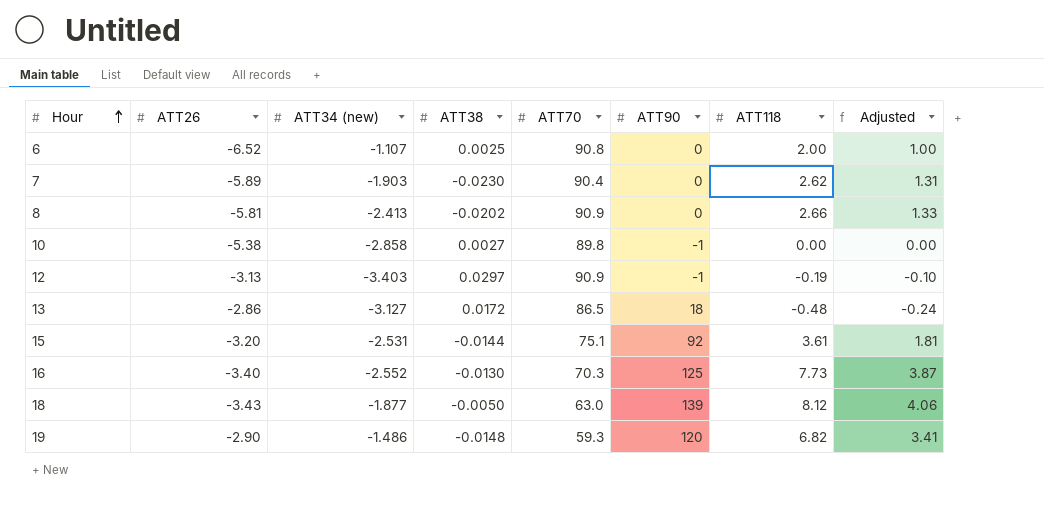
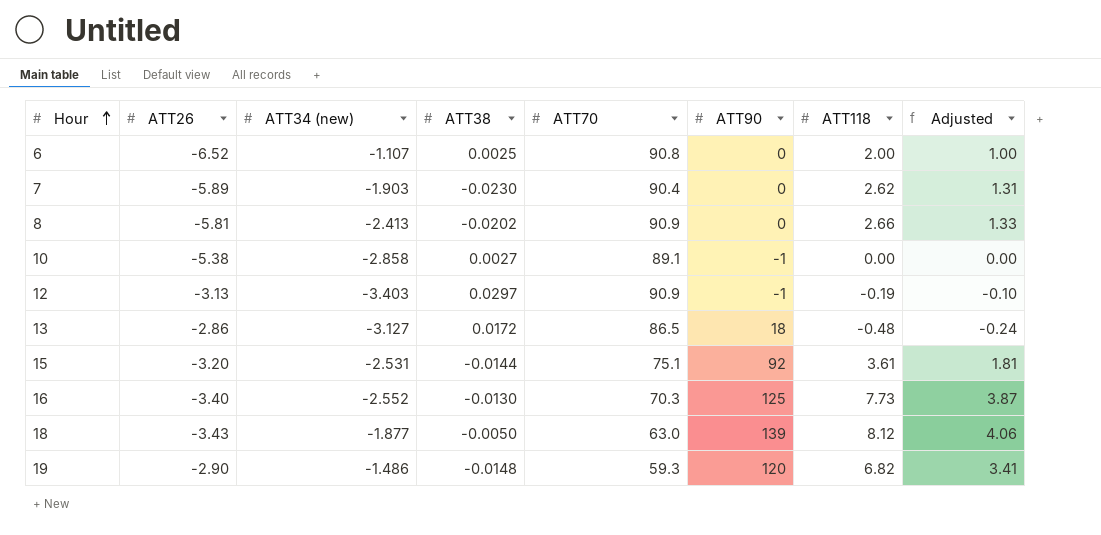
10 | ATT70: 89.8 -> 89.1

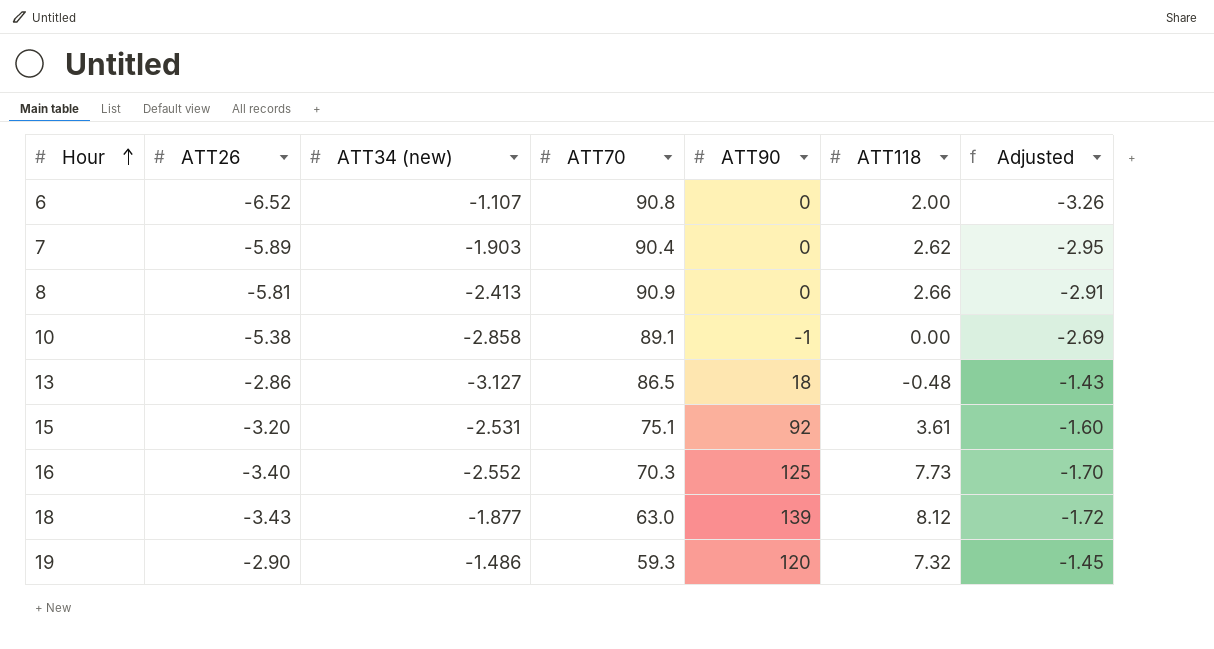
column ATT38 | position: 4 -> none
column Adjusted | formula: [ATT118] * 0.5 -> [ATT26] * 0.5
row 12: -3.13 | -3.403 | 0.0297 | 90.9 | -1 | -0.19 | -0.10 -> none
19 | ATT118: 6.82 -> 7.32

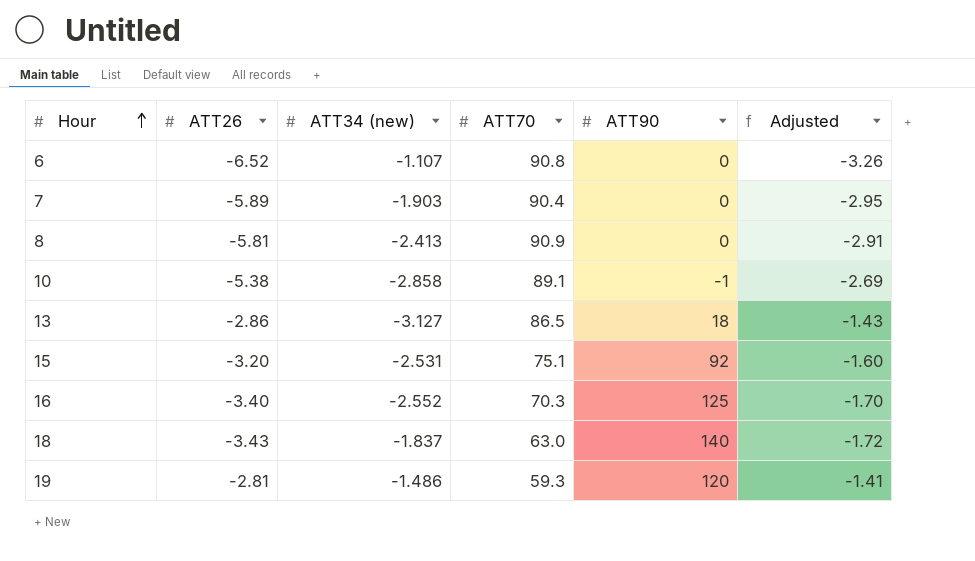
column ATT118 | position: 6 -> none
18 | ATT34 (new): -1.877 -> -1.837
18 | ATT90: 139 -> 140
19 | ATT26: -2.90 -> -2.81
19 | Adjusted: -1.45 -> -1.41

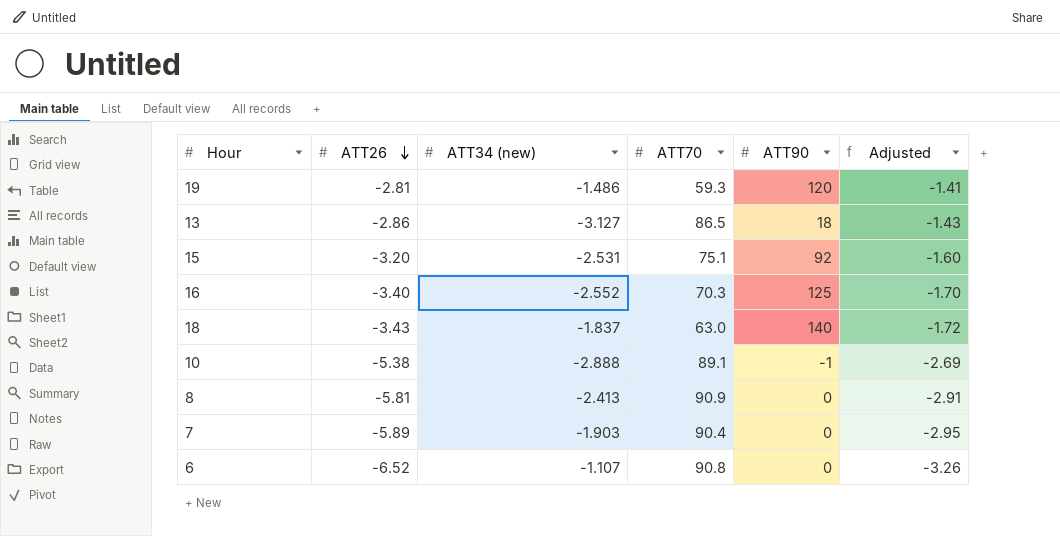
row order: Hour ascending -> ATT26 descending
10 | ATT34 (new): -2.858 -> -2.888

